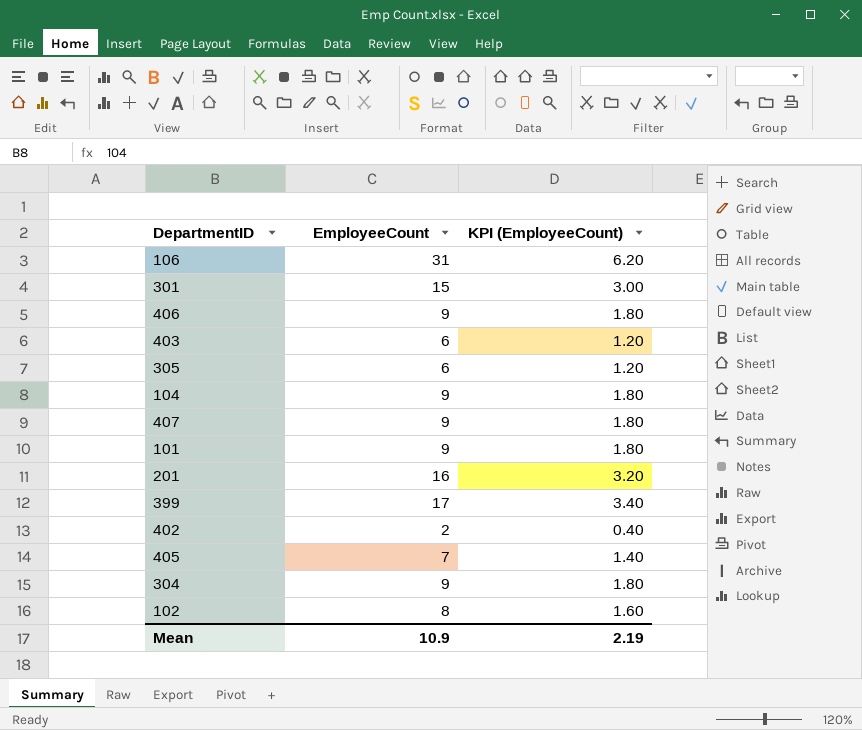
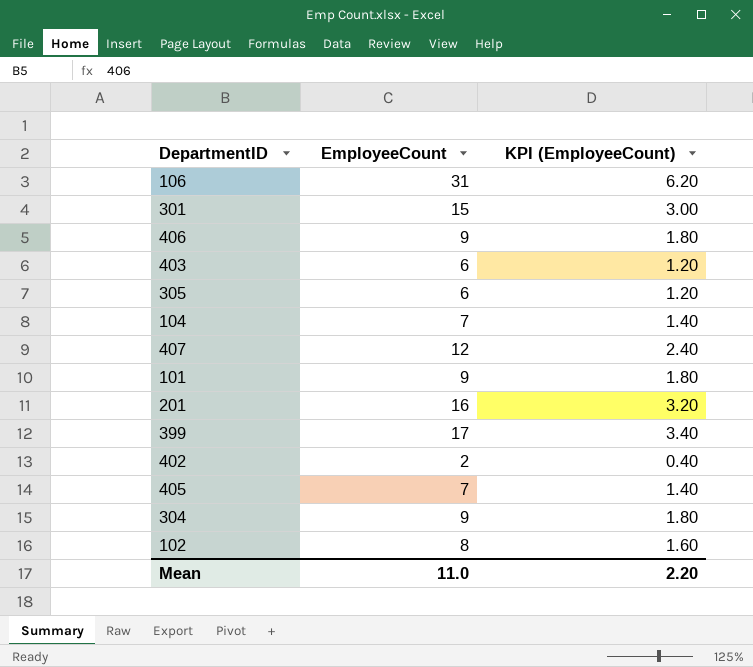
104 | EmployeeCount: 9 -> 7
104 | KPI (EmployeeCount): 1.80 -> 1.40
407 | EmployeeCount: 9 -> 12
407 | KPI (EmployeeCount): 1.80 -> 2.40
Mean | EmployeeCount: 10.9 -> 11.0
Mean | KPI (EmployeeCount): 2.19 -> 2.20

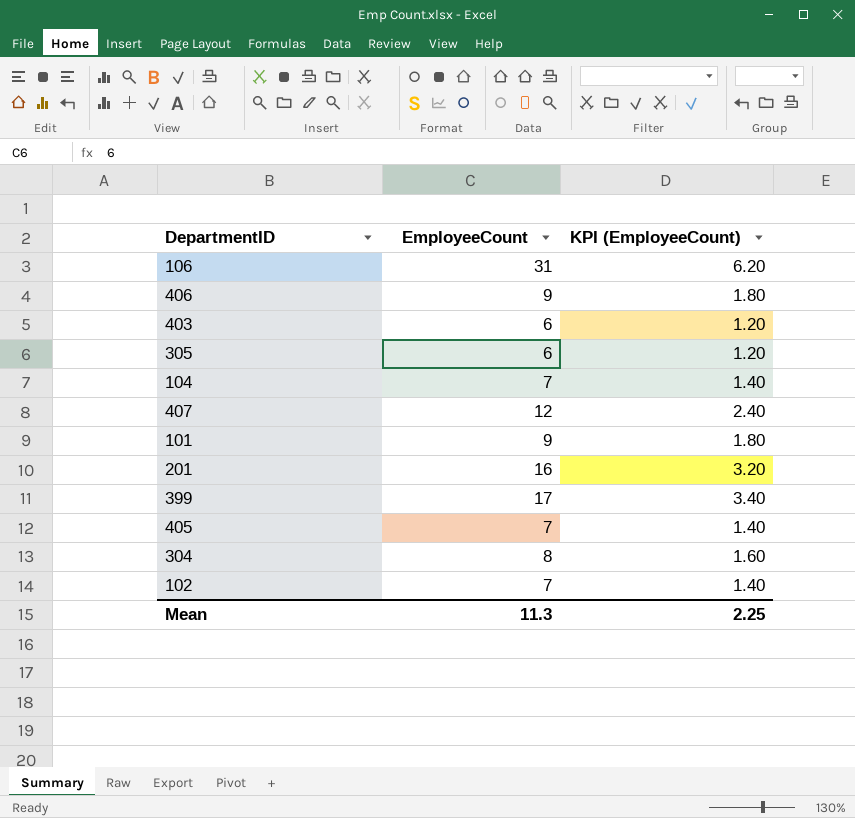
row 301: 15 | 3.00 -> none
row 402: 2 | 0.40 -> none
304 | EmployeeCount: 9 -> 8
304 | KPI (EmployeeCount): 1.80 -> 1.60
102 | EmployeeCount: 8 -> 7
102 | KPI (EmployeeCount): 1.60 -> 1.40
Mean | EmployeeCount: 11.0 -> 11.3
Mean | KPI (EmployeeCount): 2.20 -> 2.25

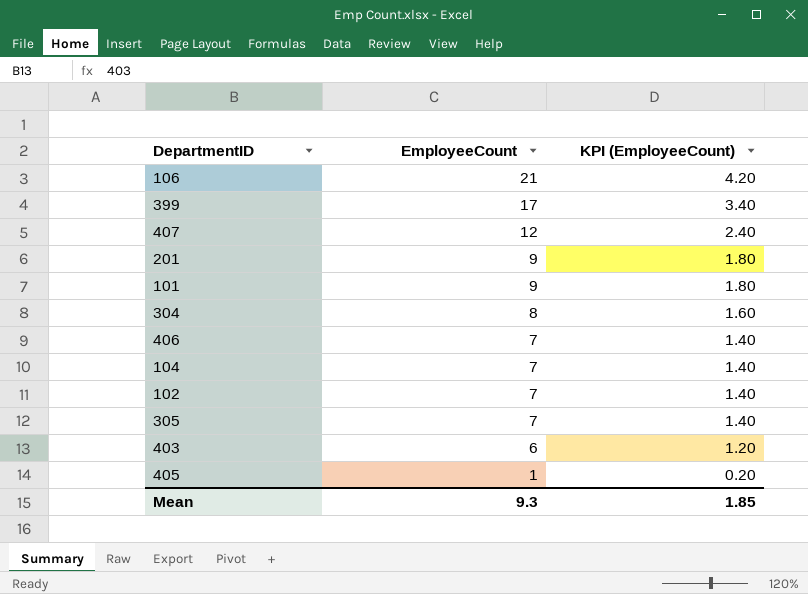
row order: none -> EmployeeCount descending
106 | EmployeeCount: 31 -> 21
106 | KPI (EmployeeCount): 6.20 -> 4.20
201 | EmployeeCount: 16 -> 9
201 | KPI (EmployeeCount): 3.20 -> 1.80
406 | EmployeeCount: 9 -> 7
406 | KPI (EmployeeCount): 1.80 -> 1.40
305 | EmployeeCount: 6 -> 7
305 | KPI (EmployeeCount): 1.20 -> 1.40
405 | EmployeeCount: 7 -> 1
405 | KPI (EmployeeCount): 1.40 -> 0.20
Mean | EmployeeCount: 11.3 -> 9.3
Mean | KPI (EmployeeCount): 2.25 -> 1.85

